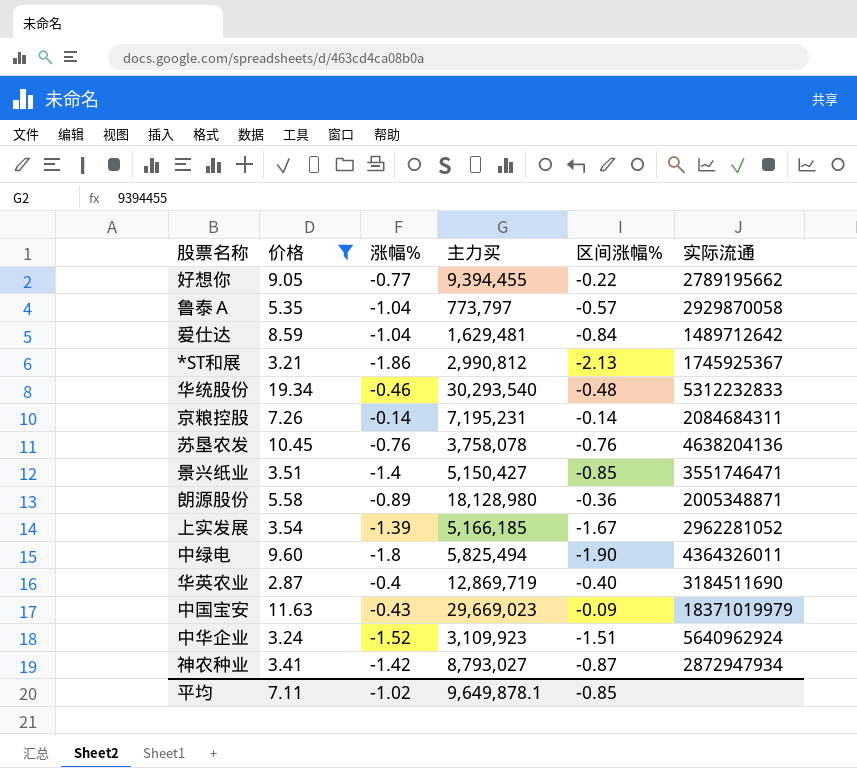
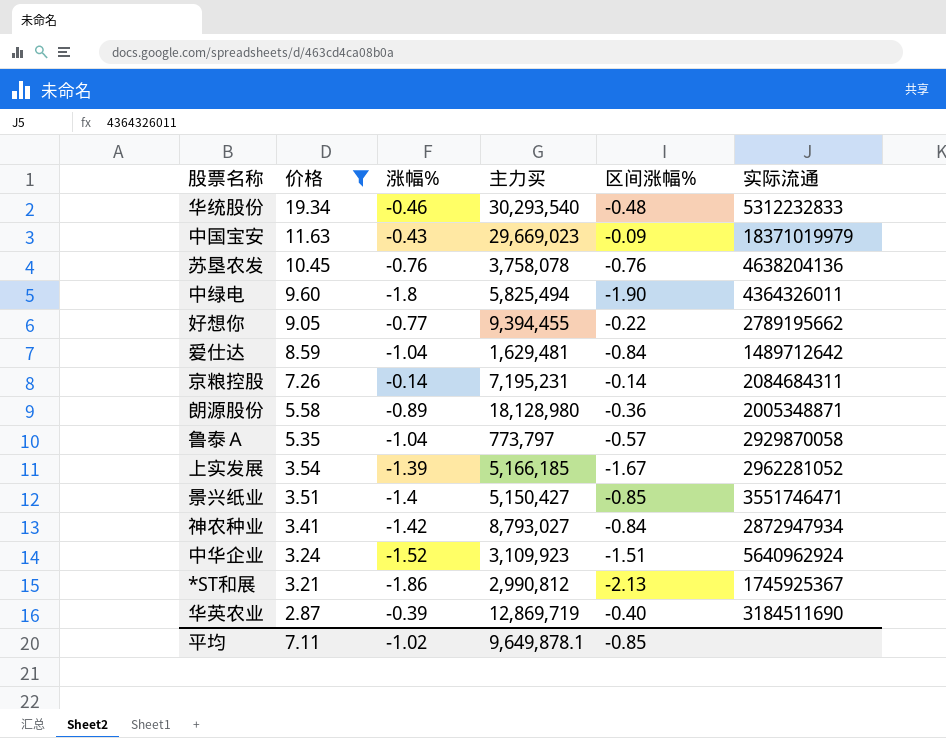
row order: none -> 价格 descending
神农种业 | 区间涨幅%: -0.87 -> -0.84
华英农业 | 涨幅%: -0.4 -> -0.39

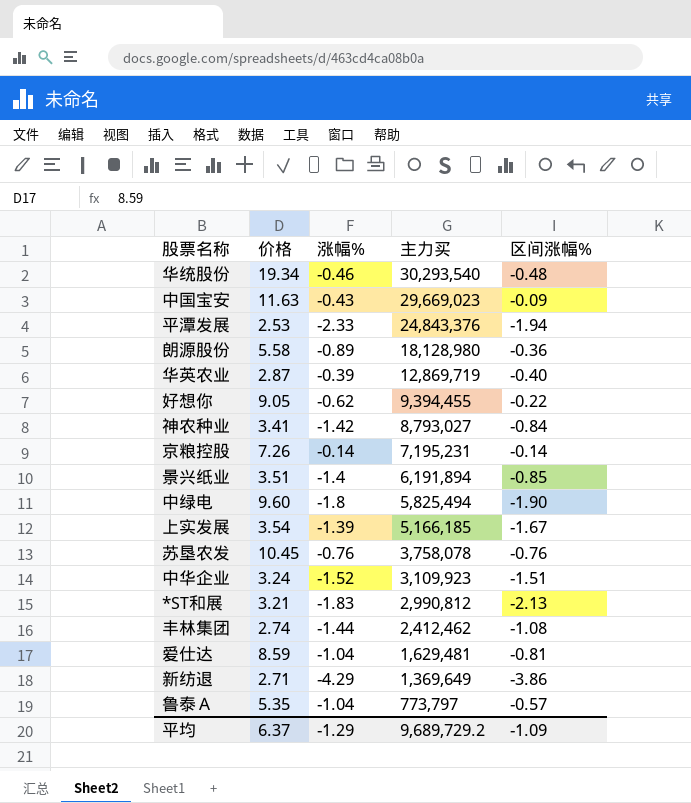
filter: 价格 >= 2.87 -> none
row order: 价格 descending -> 主力买 descending
column 实际流通 | position: 6 -> none
好想你 | 涨幅%: -0.77 -> -0.62
景兴纸业 | 主力买: 5,150,427 -> 6,191,894
*ST和展 | 涨幅%: -1.86 -> -1.83
爱仕达 | 区间涨幅%: -0.84 -> -0.81
平均 | 价格: 7.11 -> 6.37
平均 | 涨幅%: -1.02 -> -1.29
平均 | 主力买: 9,649,878.1 -> 9,689,729.2
平均 | 区间涨幅%: -0.85 -> -1.09

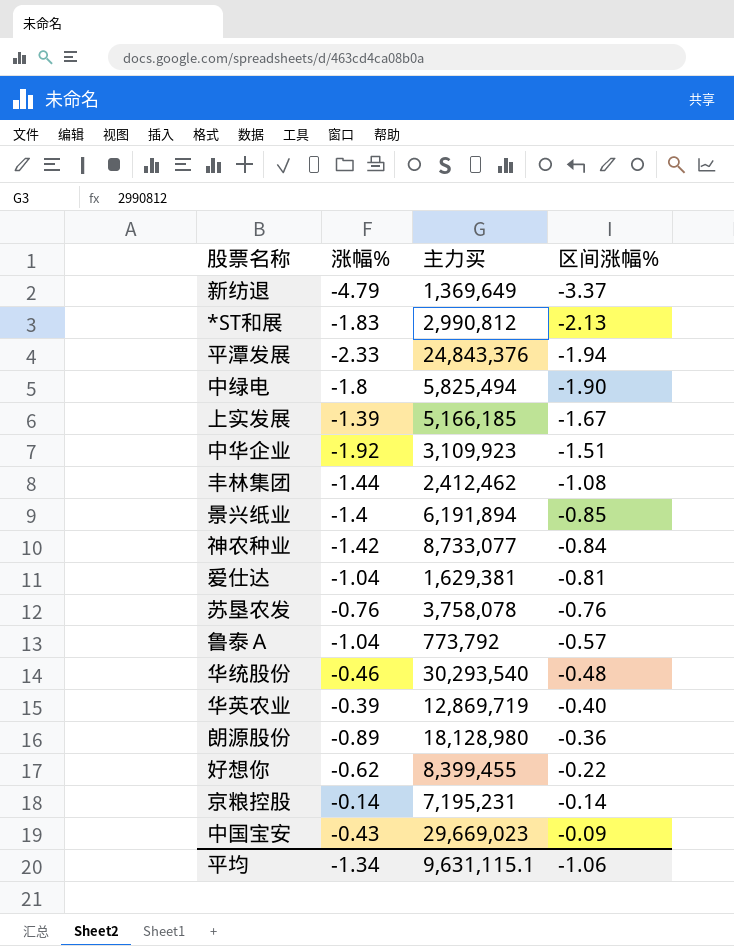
row order: 主力买 descending -> 区间涨幅% ascending
column 价格 | position: 2 -> none
新纺退 | 涨幅%: -4.29 -> -4.79
新纺退 | 区间涨幅%: -3.86 -> -3.37
中华企业 | 涨幅%: -1.52 -> -1.92
神农种业 | 主力买: 8,793,027 -> 8,733,077
爱仕达 | 主力买: 1,629,481 -> 1,629,381
鲁泰Ａ | 主力买: 773,797 -> 773,792
好想你 | 主力买: 9,394,455 -> 8,399,455
平均 | 涨幅%: -1.29 -> -1.34
平均 | 主力买: 9,689,729.2 -> 9,631,115.1
平均 | 区间涨幅%: -1.09 -> -1.06

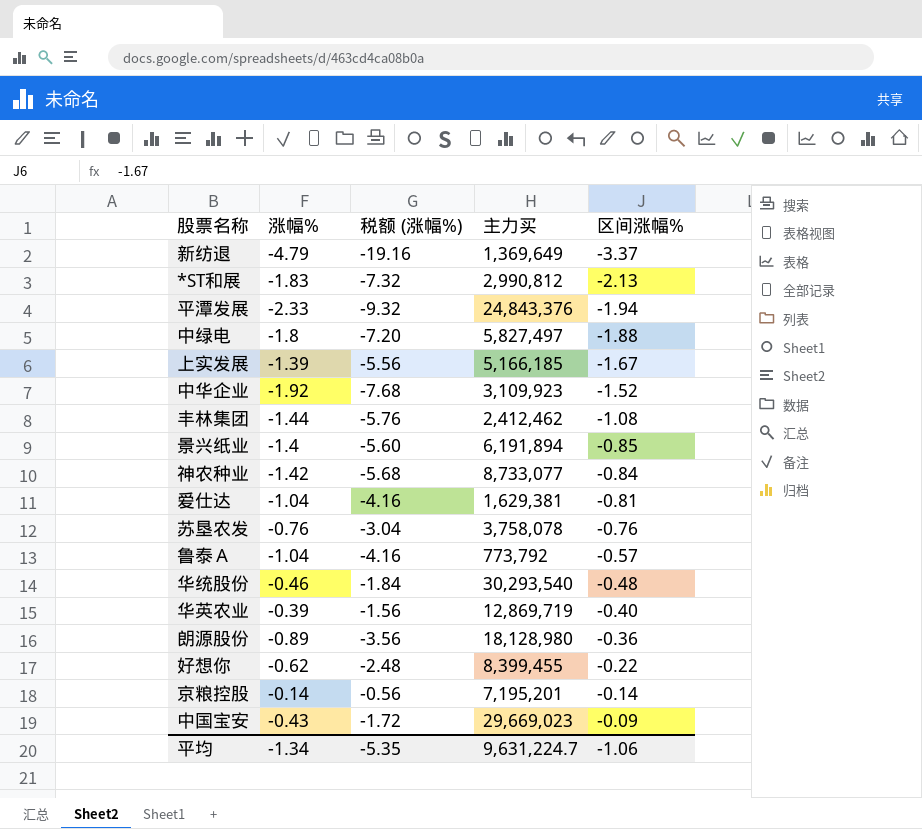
column 税额 (涨幅%) | formula: none -> [涨幅%] * 4
中绿电 | 主力买: 5,825,494 -> 5,827,497
中绿电 | 区间涨幅%: -1.90 -> -1.88
中华企业 | 区间涨幅%: -1.51 -> -1.52
京粮控股 | 主力买: 7,195,231 -> 7,195,201
平均 | 主力买: 9,631,115.1 -> 9,631,224.7

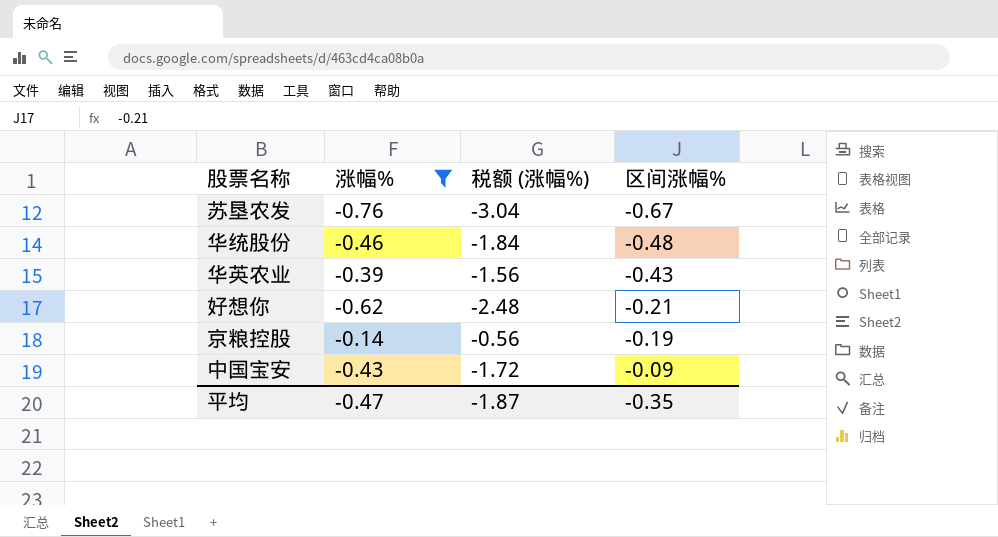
filter: none -> 涨幅% >= -0.76
column 主力买 | position: 4 -> none
苏垦农发 | 区间涨幅%: -0.76 -> -0.67
华英农业 | 区间涨幅%: -0.40 -> -0.43
好想你 | 区间涨幅%: -0.22 -> -0.21
京粮控股 | 区间涨幅%: -0.14 -> -0.19
平均 | 涨幅%: -1.34 -> -0.47
平均 | 税额 (涨幅%): -5.35 -> -1.87
平均 | 区间涨幅%: -1.06 -> -0.35

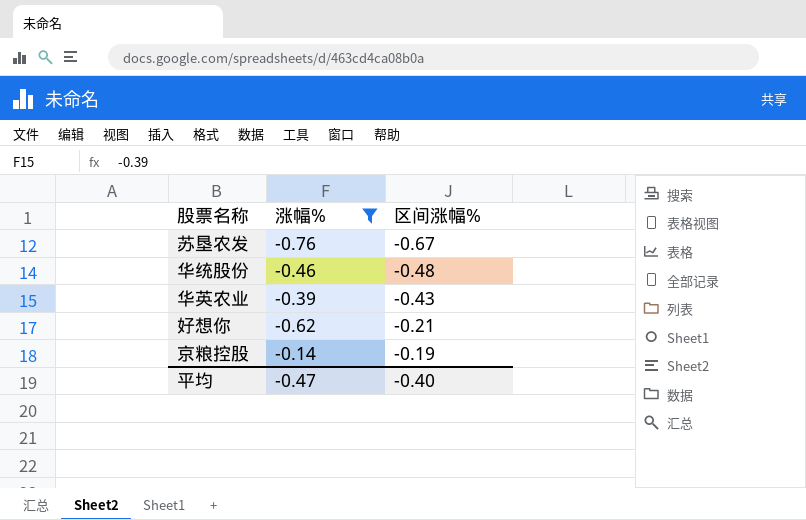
column 税额 (涨幅%) | formula: [涨幅%] * 4 -> none
row 中国宝安: -0.43 | -1.72 | -0.09 -> none
平均 | 区间涨幅%: -0.35 -> -0.40

